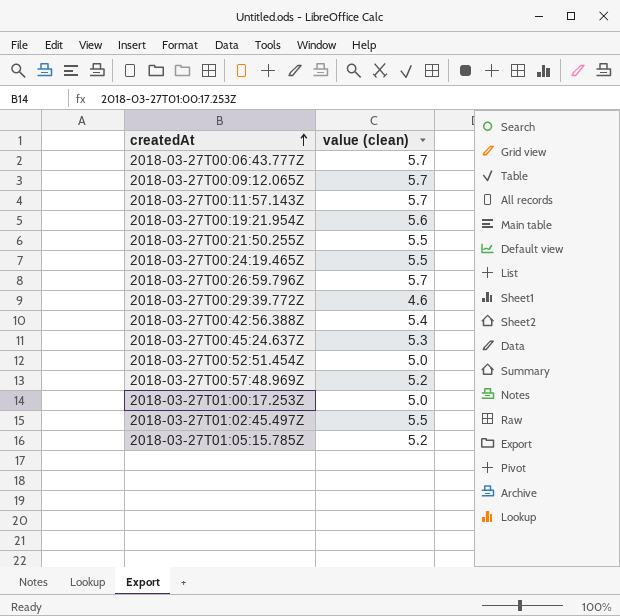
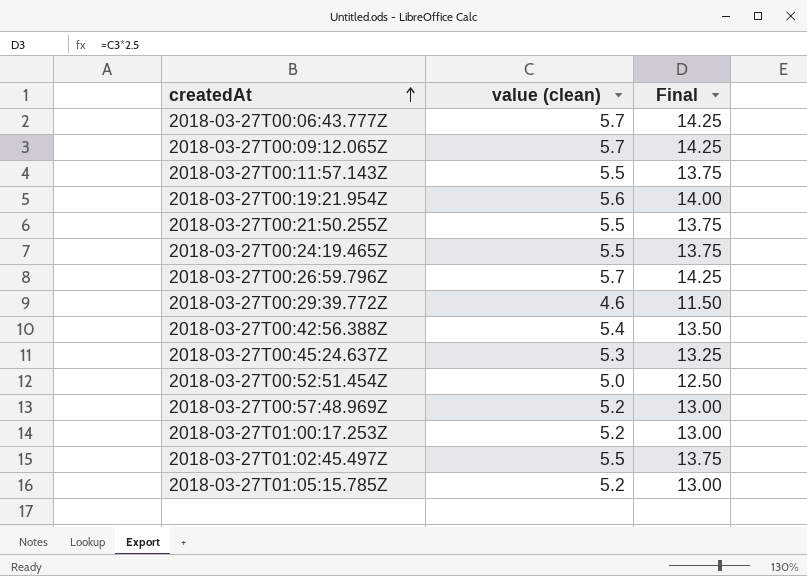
column Final | formula: none -> [value (clean)] * 2.5
2018-03-27T00:11:57.143Z | value (clean): 5.7 -> 5.5
2018-03-27T01:00:17.253Z | value (clean): 5.0 -> 5.2

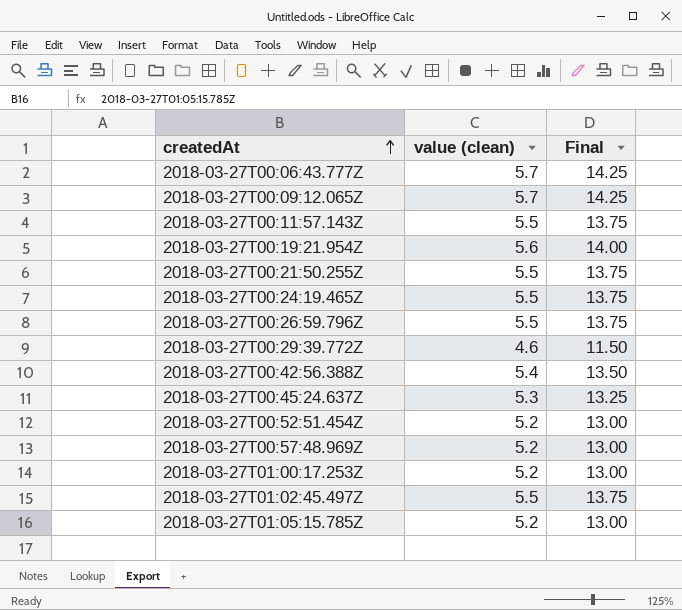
2018-03-27T00:26:59.796Z | value (clean): 5.7 -> 5.5
2018-03-27T00:26:59.796Z | Final: 14.25 -> 13.75
2018-03-27T00:52:51.454Z | value (clean): 5.0 -> 5.2
2018-03-27T00:52:51.454Z | Final: 12.50 -> 13.00

